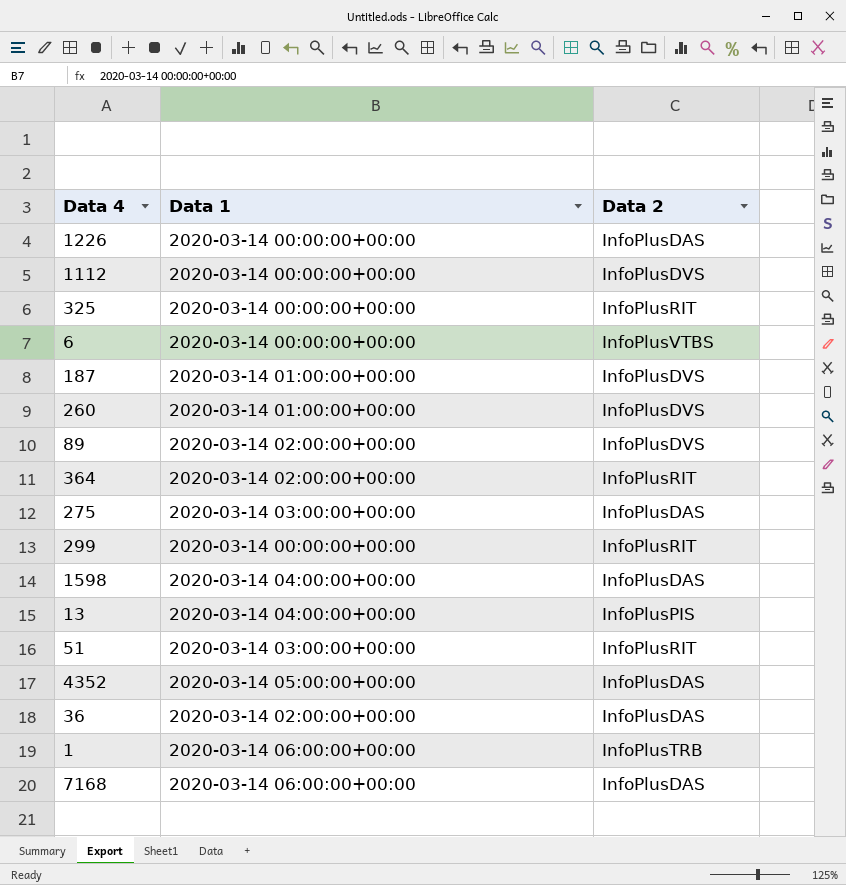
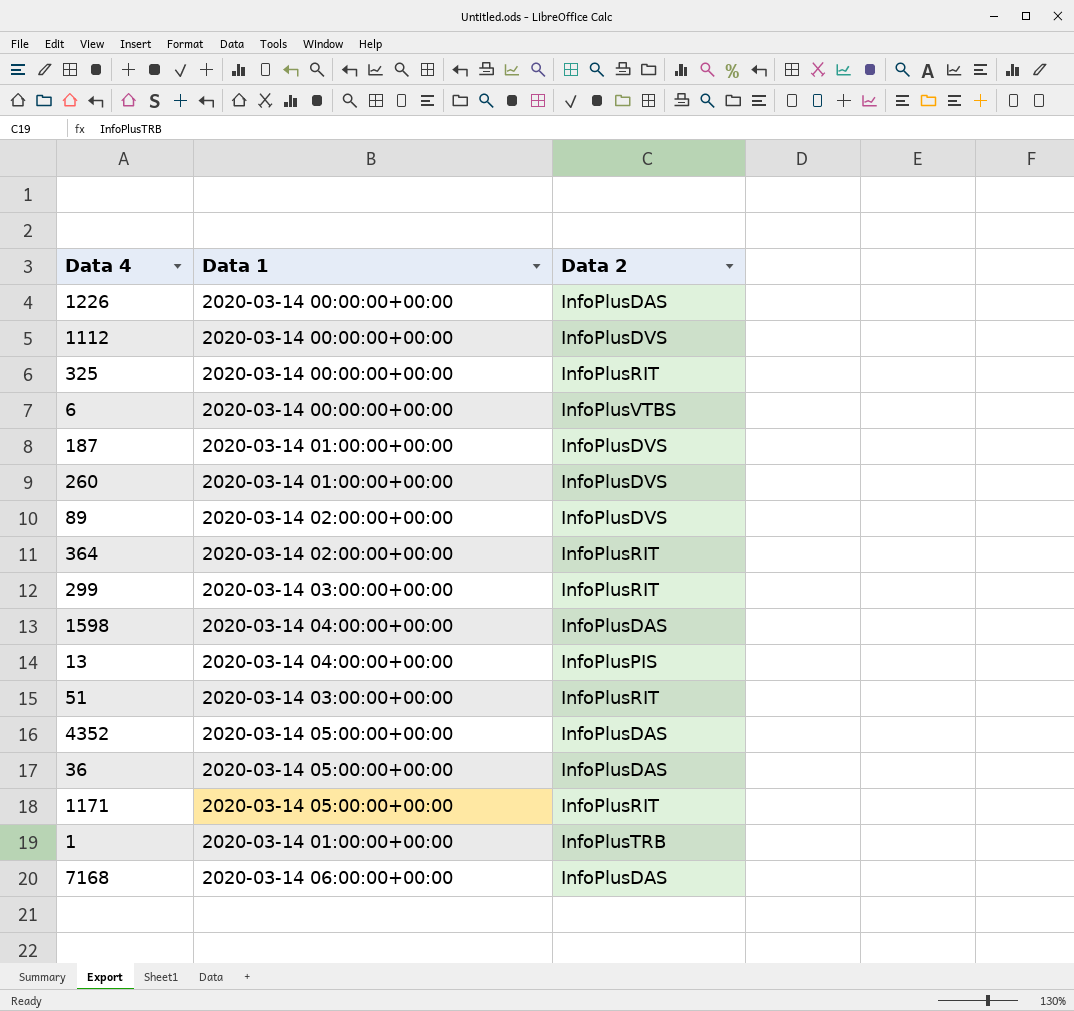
row 275: 2020-03-14 03:00:00+00:00 | InfoPlusDAS -> none
299 | Data 1: 2020-03-14 00:00:00+00:00 -> 2020-03-14 03:00:00+00:00
36 | Data 1: 2020-03-14 02:00:00+00:00 -> 2020-03-14 05:00:00+00:00
row 1171: none -> 2020-03-14 05:00:00+00:00 | InfoPlusRIT
1 | Data 1: 2020-03-14 06:00:00+00:00 -> 2020-03-14 01:00:00+00:00

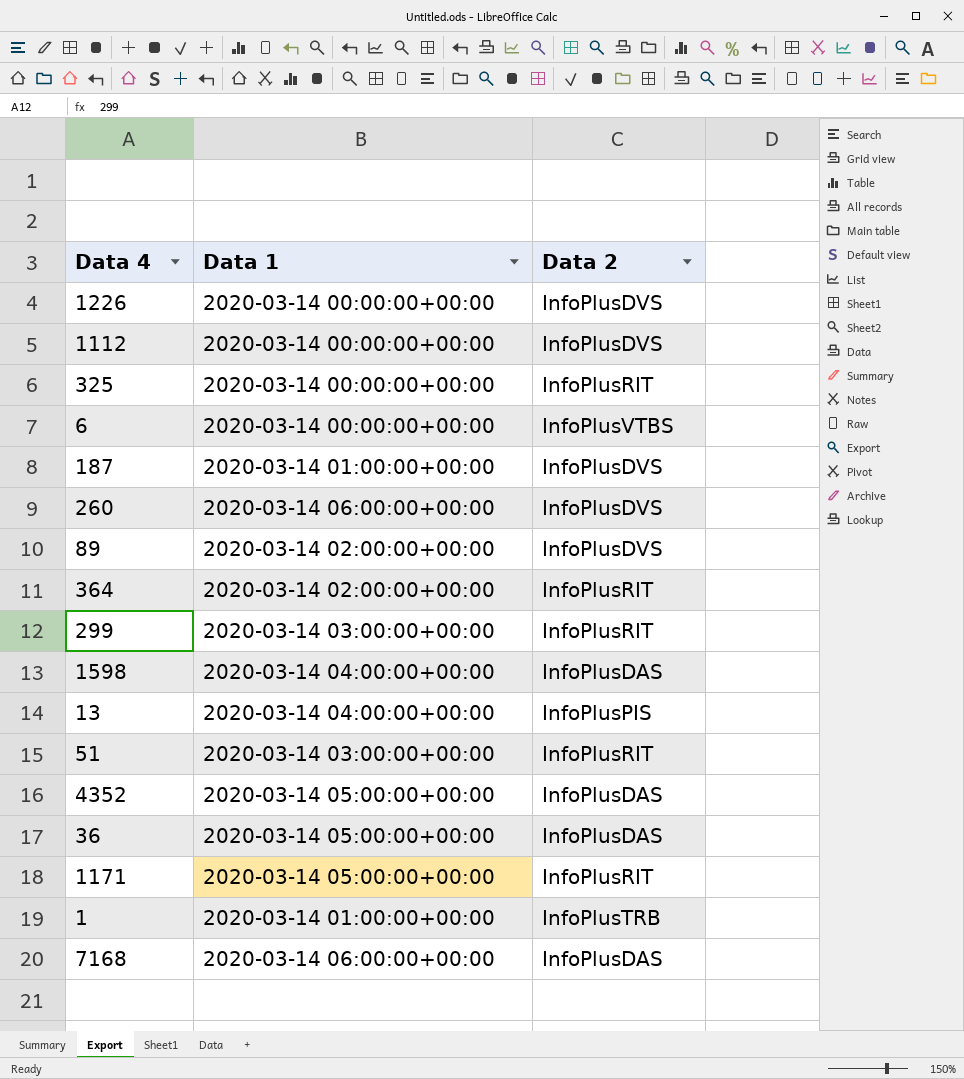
1226 | Data 2: InfoPlusDAS -> InfoPlusDVS
260 | Data 1: 2020-03-14 01:00:00+00:00 -> 2020-03-14 06:00:00+00:00

